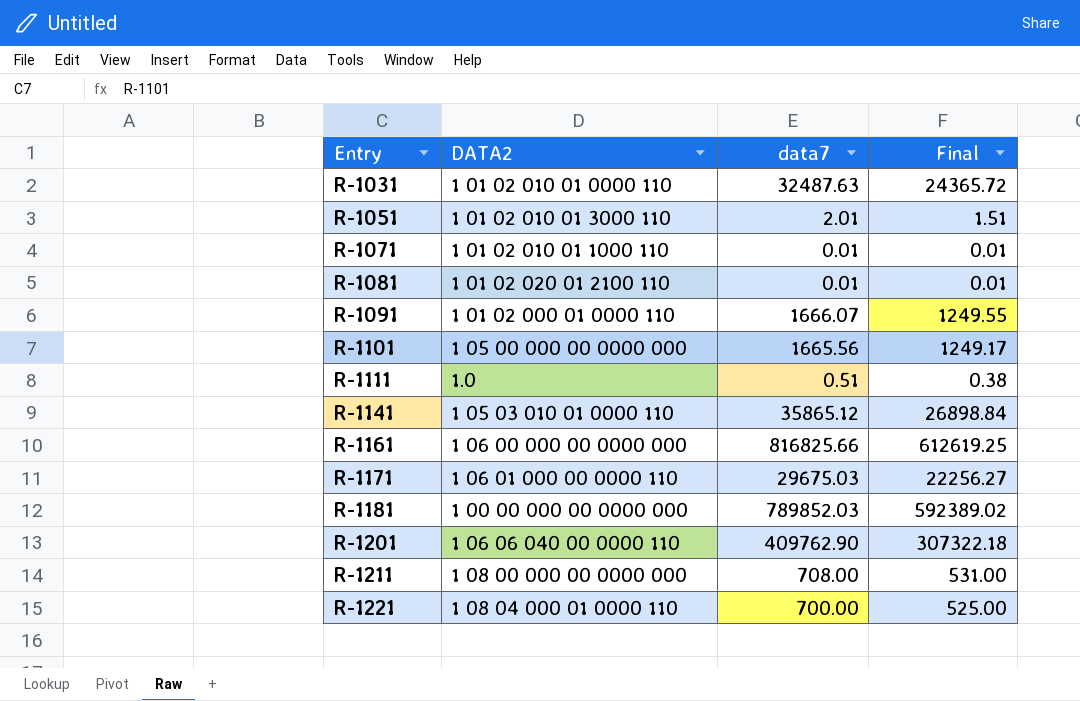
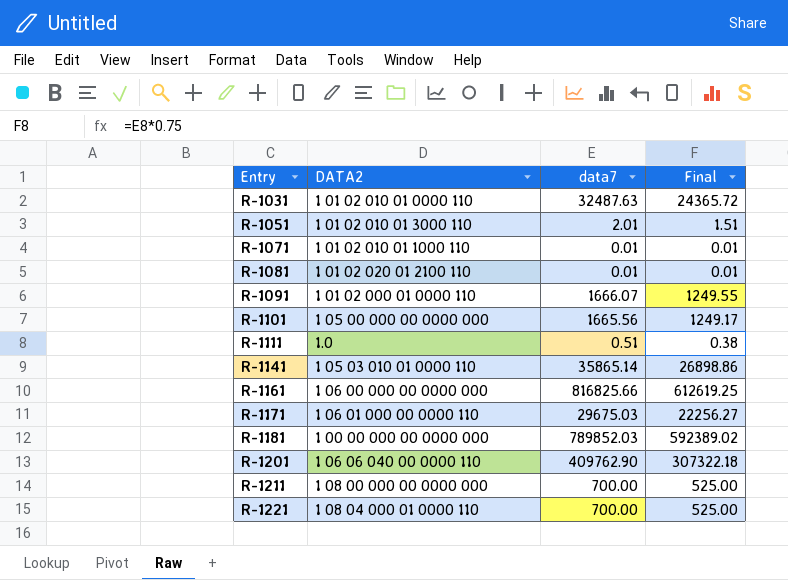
R-1141 | data7: 35865.12 -> 35865.14
R-1141 | Final: 26898.84 -> 26898.86
R-1211 | data7: 708.00 -> 700.00
R-1211 | Final: 531.00 -> 525.00

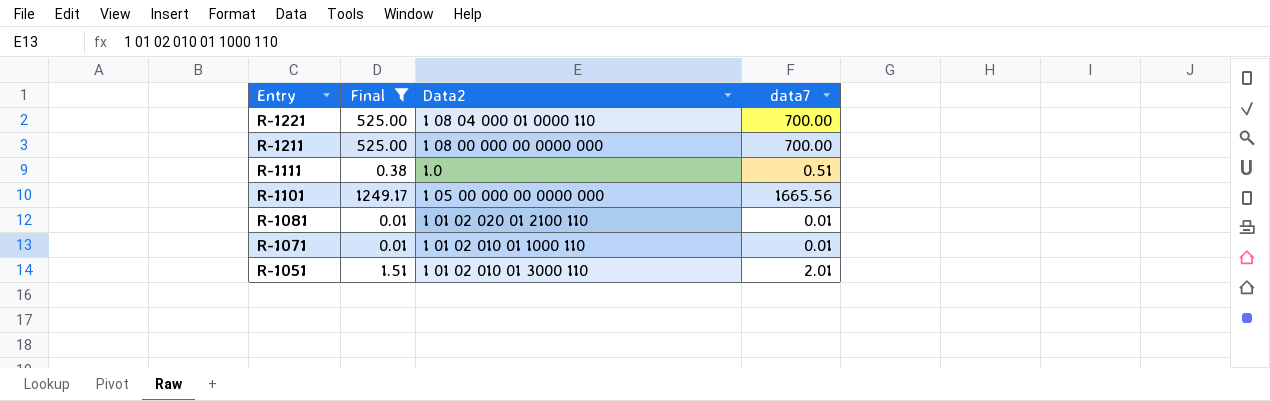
filter: none -> Final <= 1249.17
row order: Entry ascending -> Entry descending
column Final | position: 4 -> 2
column name: DATA2 -> Data2

